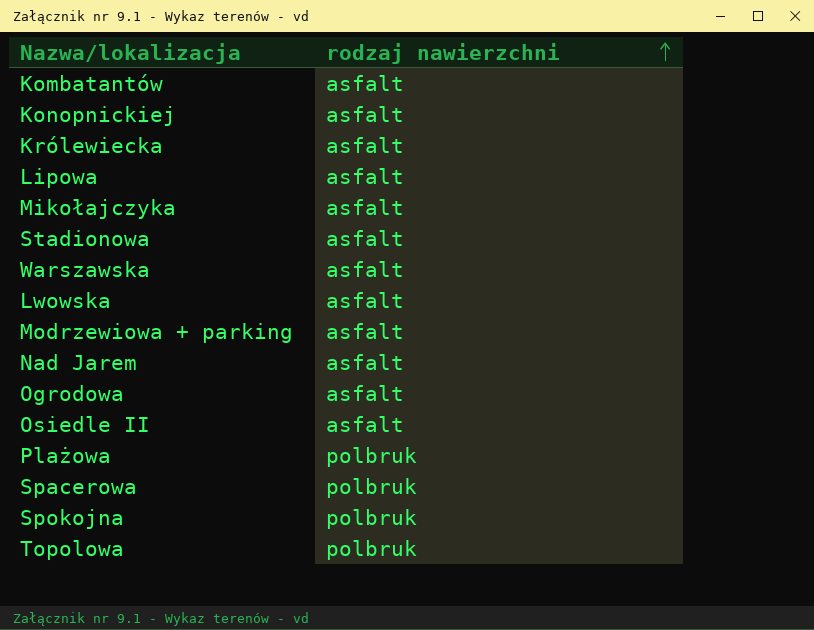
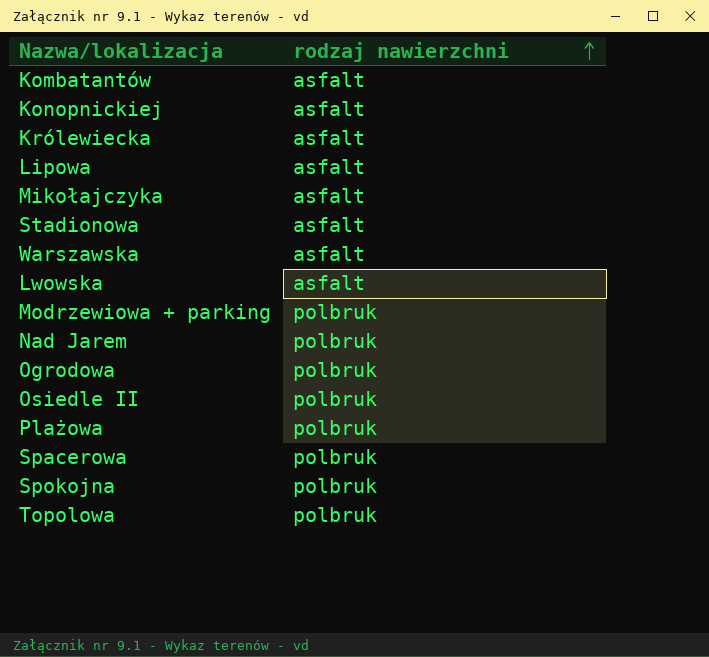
Modrzewiowa + parking | rodzaj nawierzchni: asfalt -> polbruk
Nad Jarem | rodzaj nawierzchni: asfalt -> polbruk
Ogrodowa | rodzaj nawierzchni: asfalt -> polbruk
Osiedle II | rodzaj nawierzchni: asfalt -> polbruk

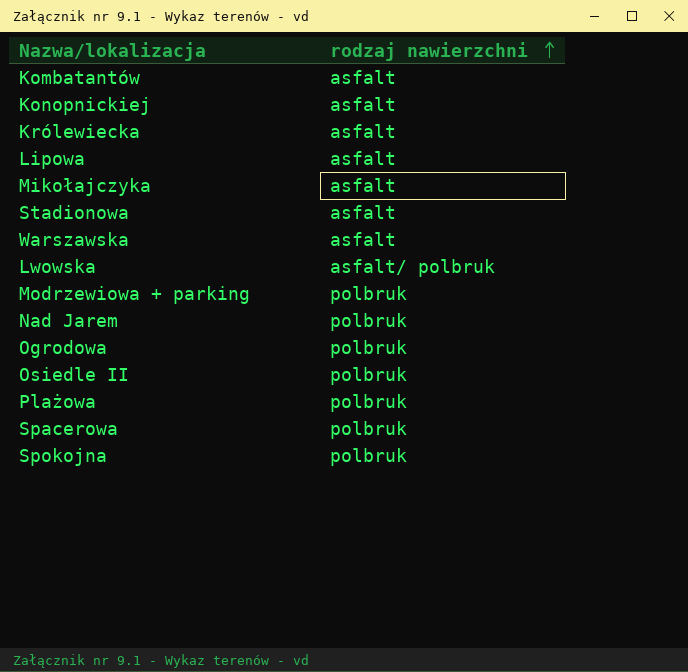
row Topolowa: polbruk -> none
Lwowska | rodzaj nawierzchni: asfalt -> asfalt/ polbruk

